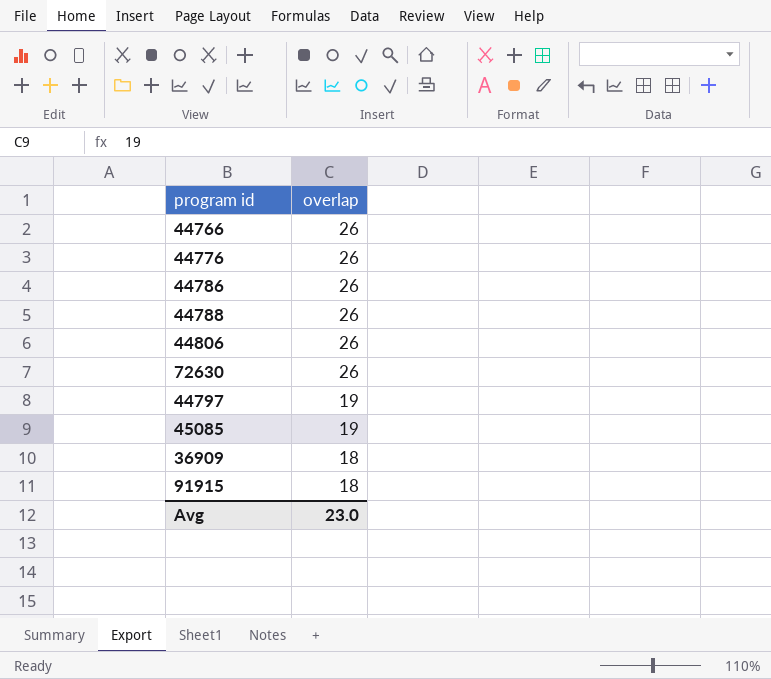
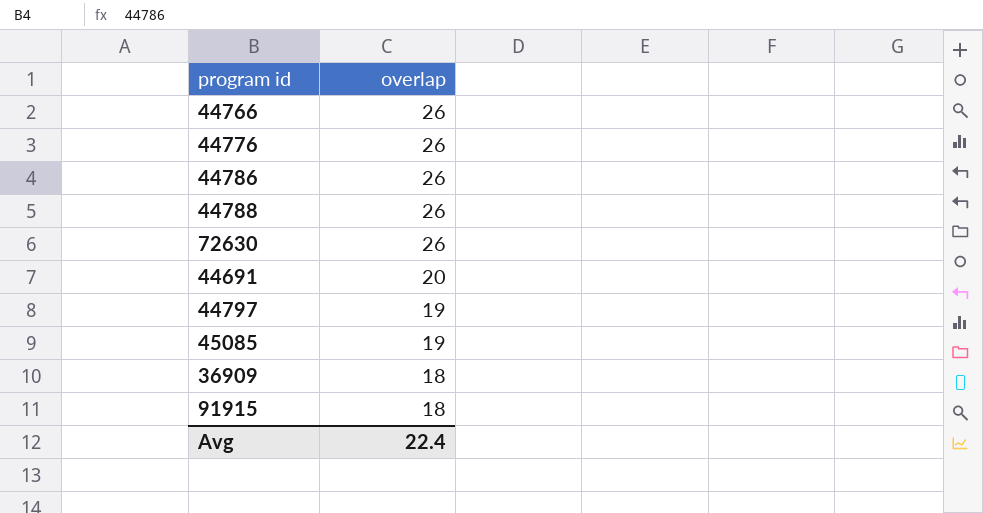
row 44806: 26 -> none
row 44691: none -> 20
Avg | overlap: 23.0 -> 22.4

